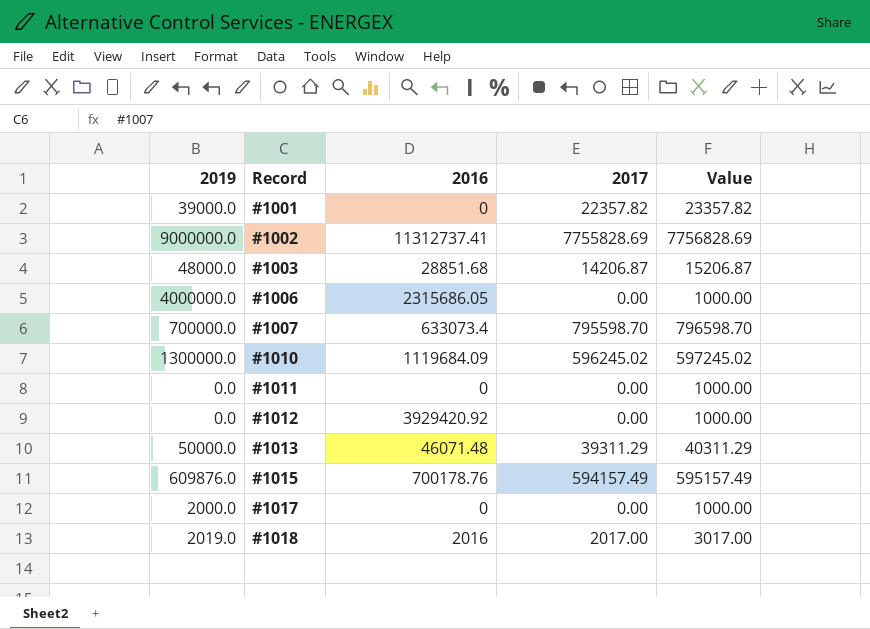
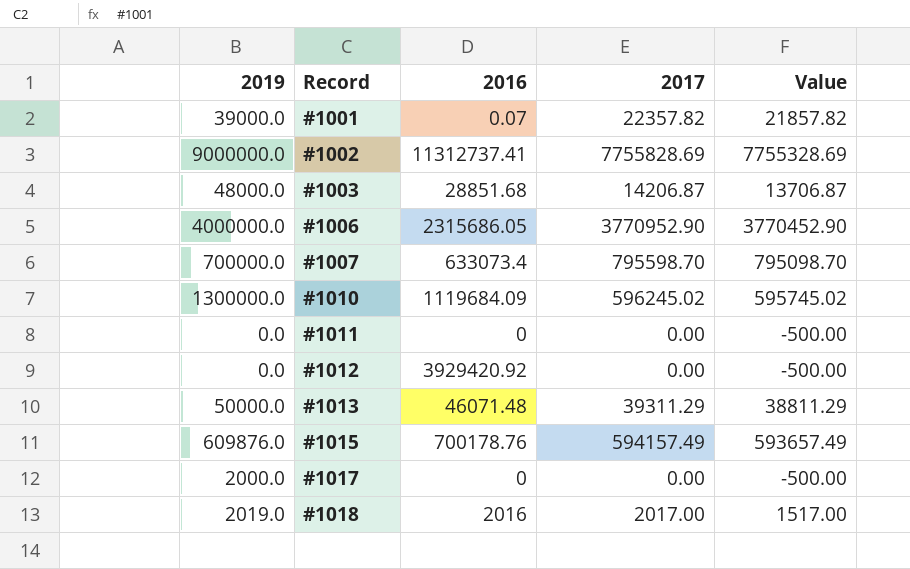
column Value | formula: [2017] + 1000 -> [2017] - 500
#1001 | 2016: 0 -> 0.07
#1006 | 2017: 0.00 -> 3770952.90

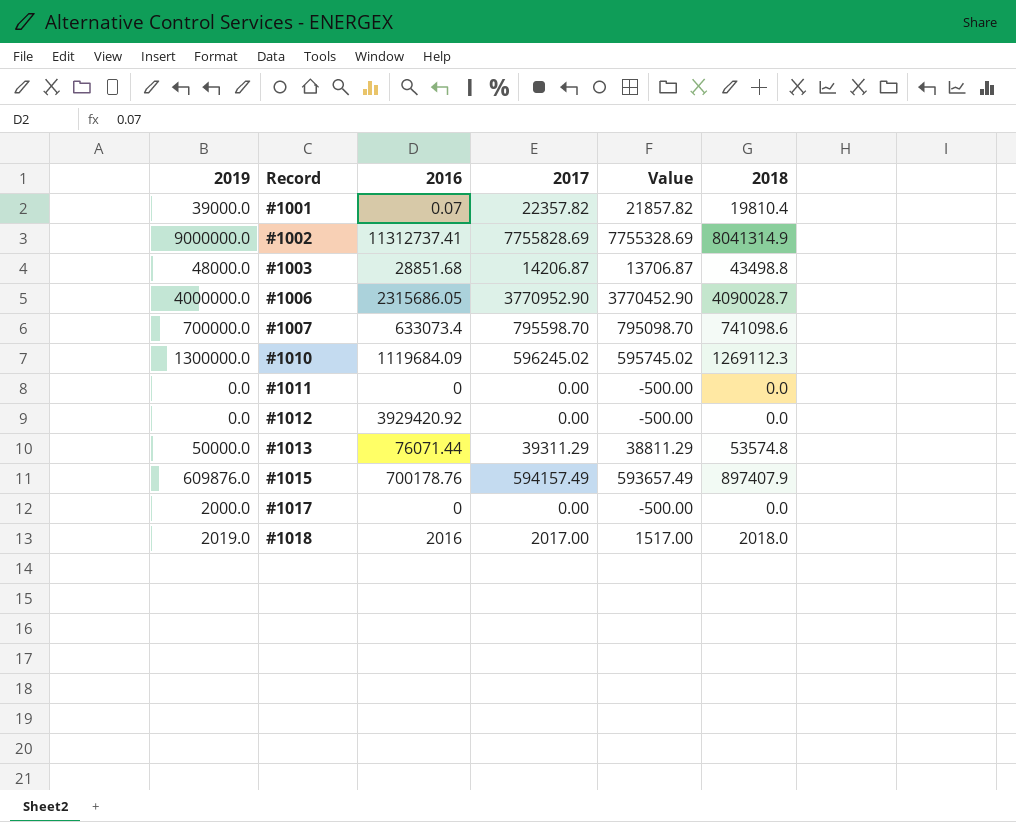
column 2018 | position: none -> 6
#1013 | 2016: 46071.48 -> 76071.44

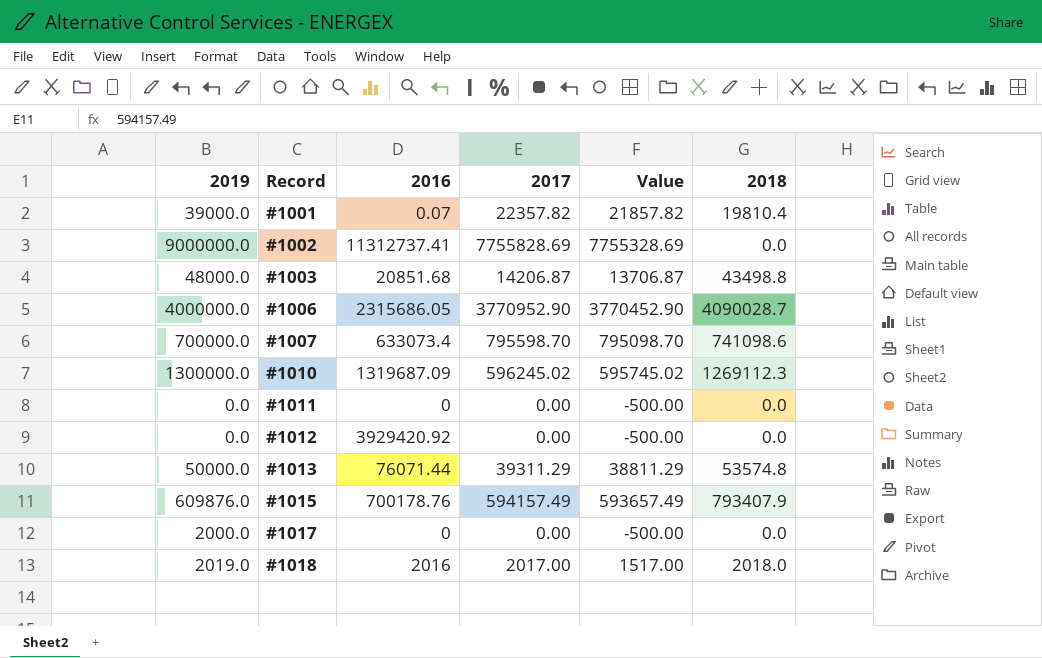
#1002 | 2018: 8041314.9 -> 0.0
#1003 | 2016: 28851.68 -> 20851.68
#1010 | 2016: 1119684.09 -> 1319687.09
#1015 | 2018: 897407.9 -> 793407.9

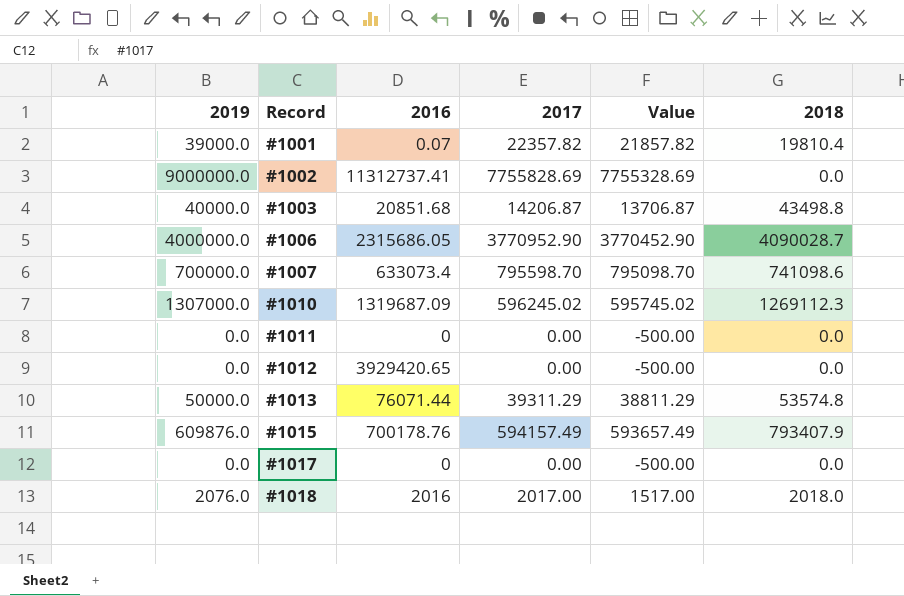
#1003 | 2019: 48000.0 -> 40000.0
#1010 | 2019: 1300000.0 -> 1307000.0
#1012 | 2016: 3929420.92 -> 3929420.65
#1017 | 2019: 2000.0 -> 0.0
#1018 | 2019: 2019.0 -> 2076.0

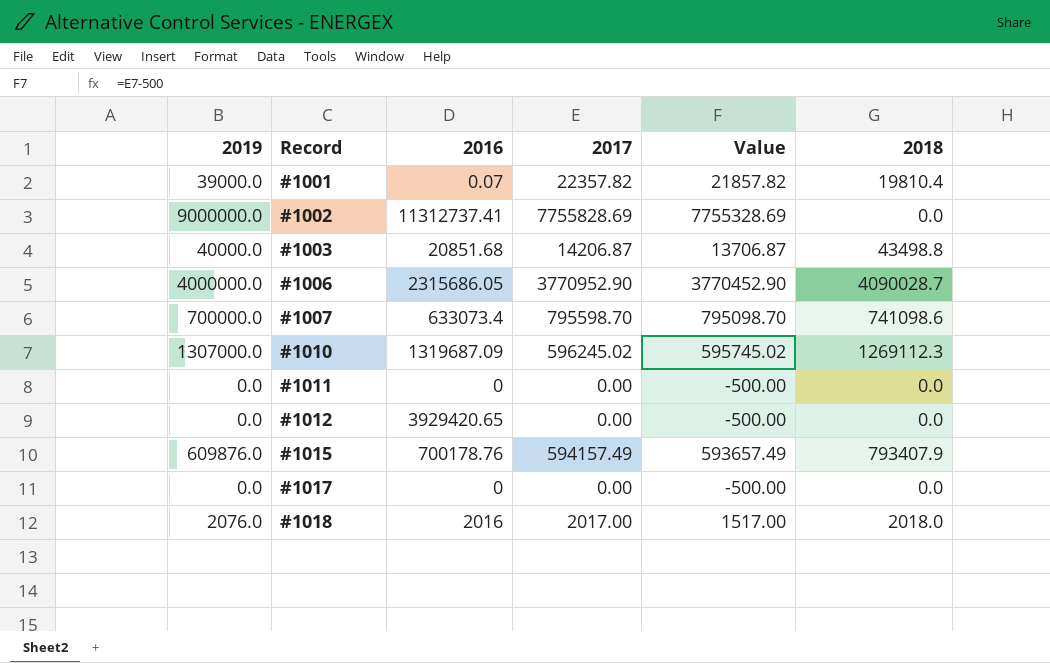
row #1013: 50000.0 | 76071.44 | 39311.29 | 38811.29 | 53574.8 -> none

